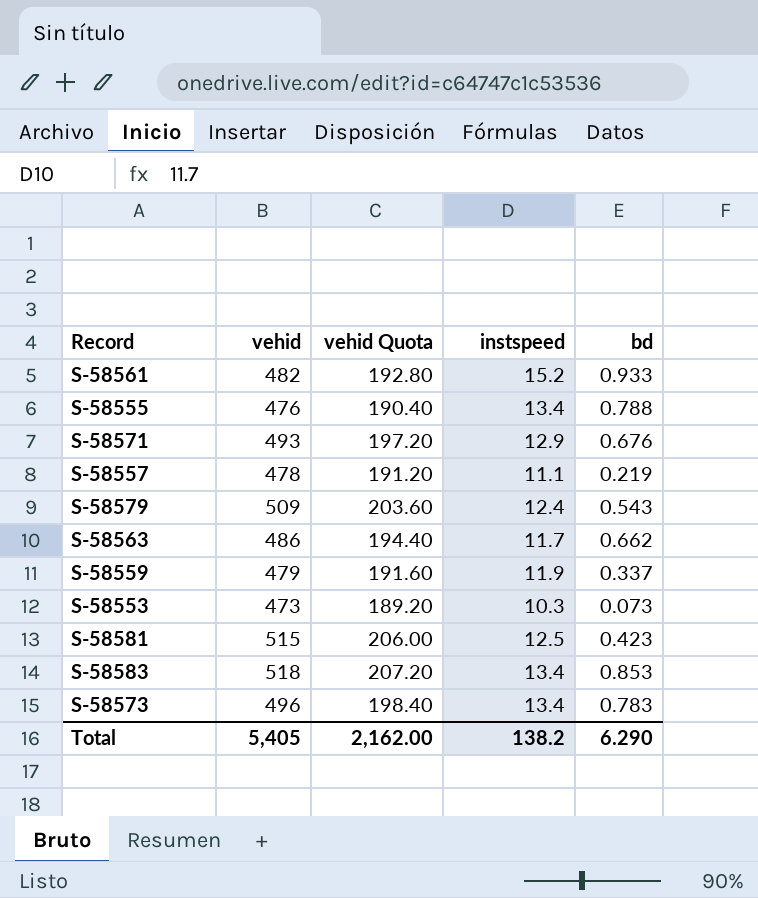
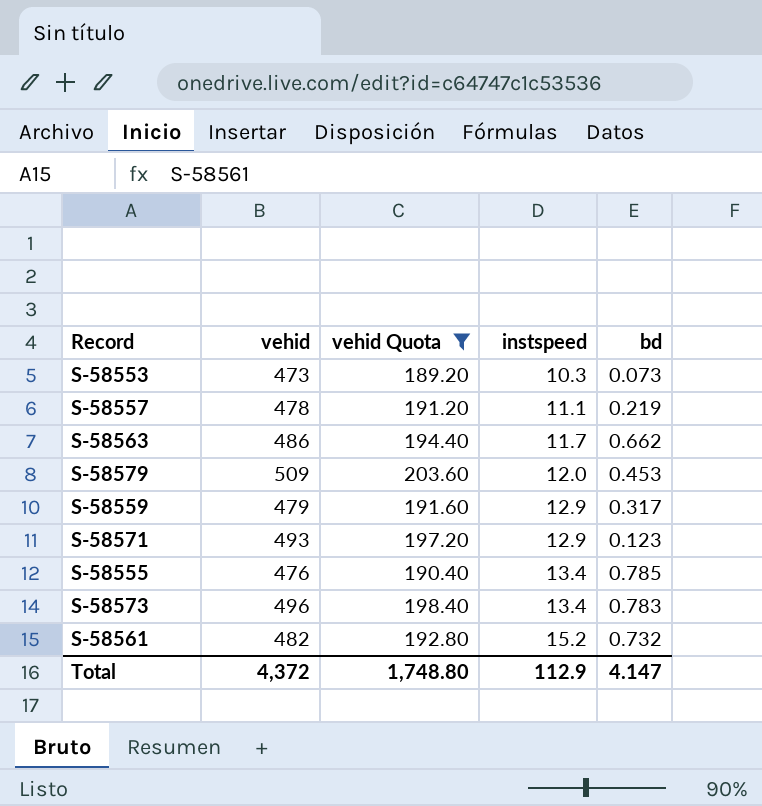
filter: none -> vehid Quota <= 203.60
row order: none -> instspeed ascending
S-58579 | instspeed: 12.4 -> 12.0
S-58579 | bd: 0.543 -> 0.453
S-58559 | instspeed: 11.9 -> 12.9
S-58559 | bd: 0.337 -> 0.317
S-58571 | bd: 0.676 -> 0.123
S-58555 | bd: 0.788 -> 0.785
S-58561 | bd: 0.933 -> 0.732
Total | vehid: 5,405 -> 4,372
Total | vehid Quota: 2,162.00 -> 1,748.80
Total | instspeed: 138.2 -> 112.9
Total | bd: 6.290 -> 4.147

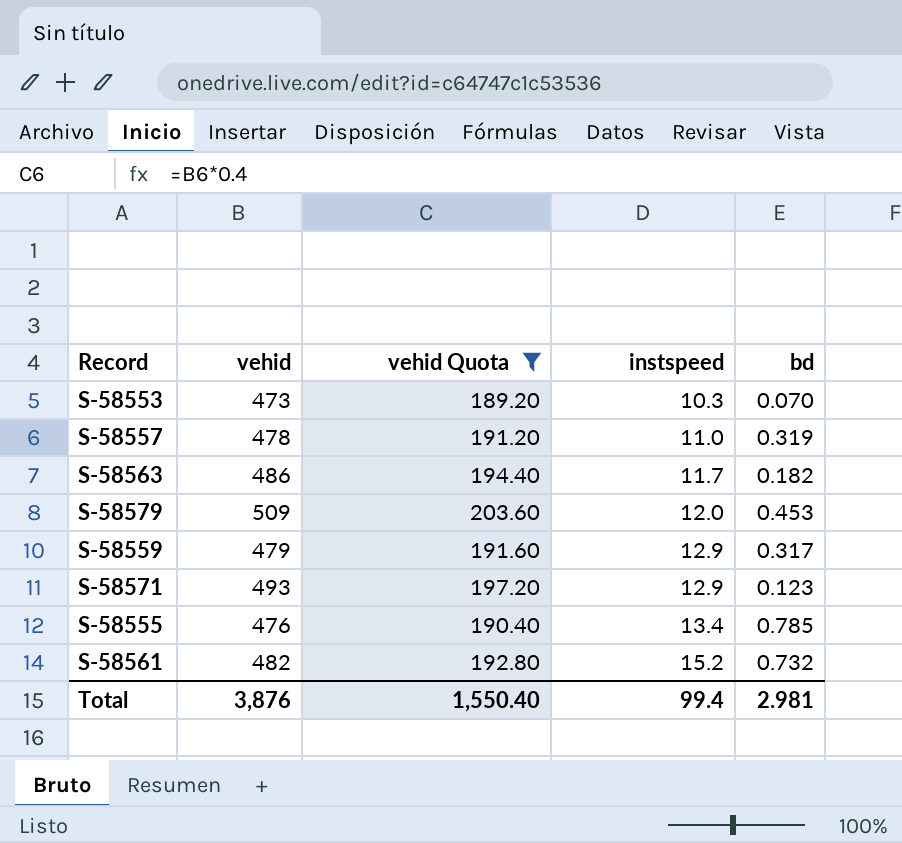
row S-58573: 496 | 198.40 | 13.4 | 0.783 -> none
S-58553 | bd: 0.073 -> 0.070
S-58557 | instspeed: 11.1 -> 11.0
S-58557 | bd: 0.219 -> 0.319
S-58563 | bd: 0.662 -> 0.182
Total | vehid: 4,372 -> 3,876
Total | vehid Quota: 1,748.80 -> 1,550.40
Total | instspeed: 112.9 -> 99.4
Total | bd: 4.147 -> 2.981

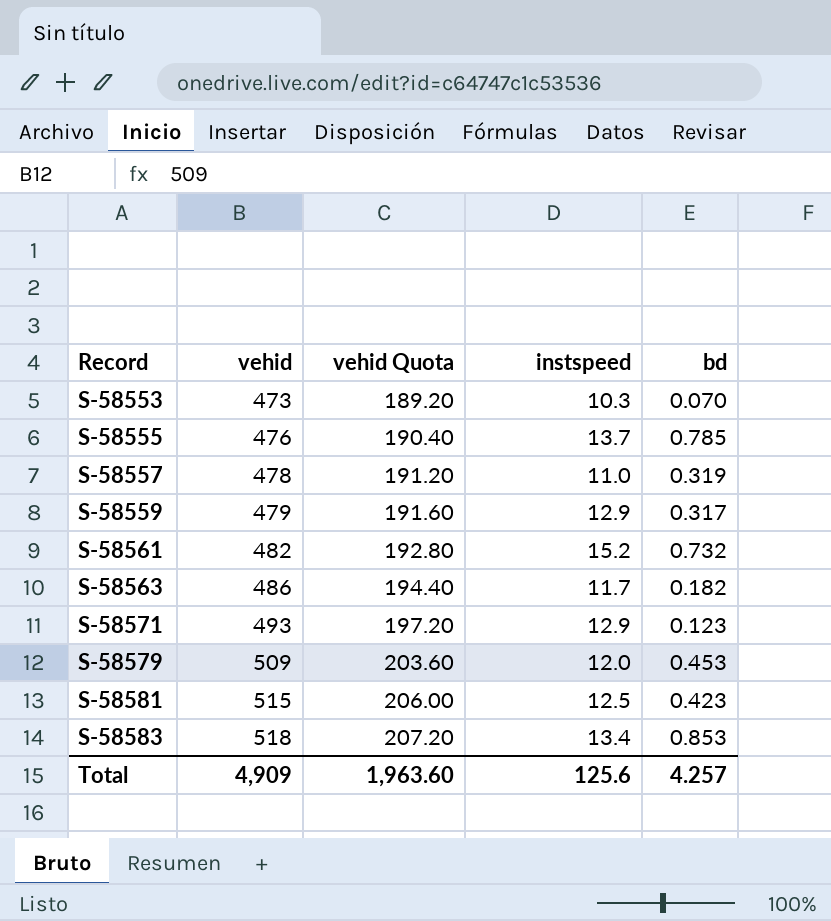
filter: vehid Quota <= 203.60 -> none
row order: instspeed ascending -> Record ascending
S-58555 | instspeed: 13.4 -> 13.7
Total | vehid: 3,876 -> 4,909
Total | vehid Quota: 1,550.40 -> 1,963.60
Total | instspeed: 99.4 -> 125.6
Total | bd: 2.981 -> 4.257

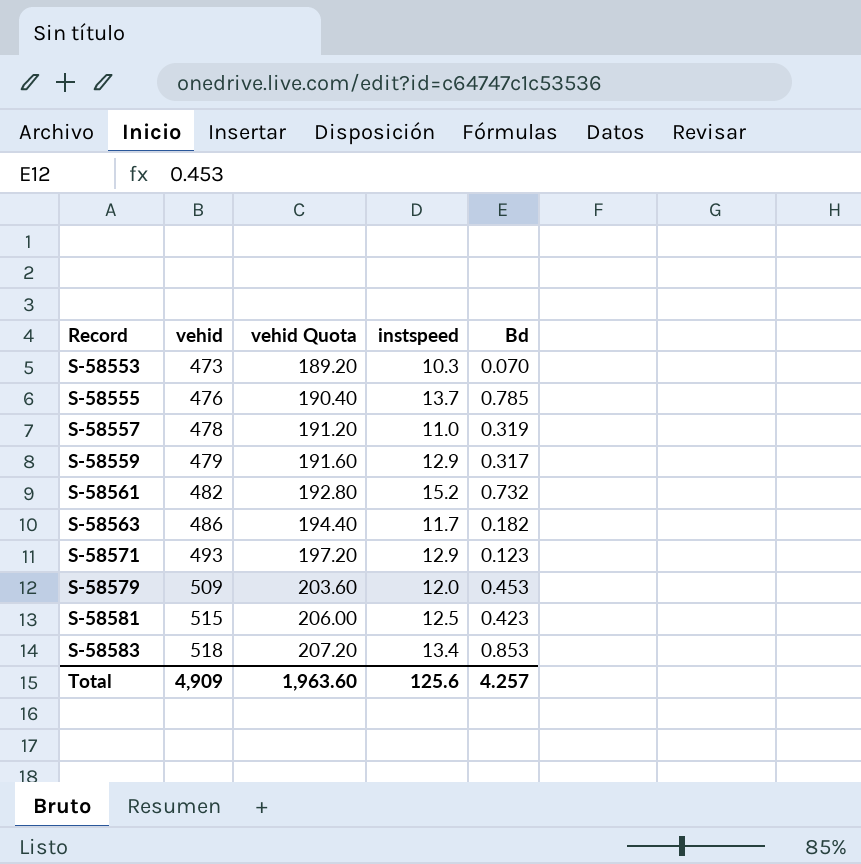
column name: bd -> Bd

